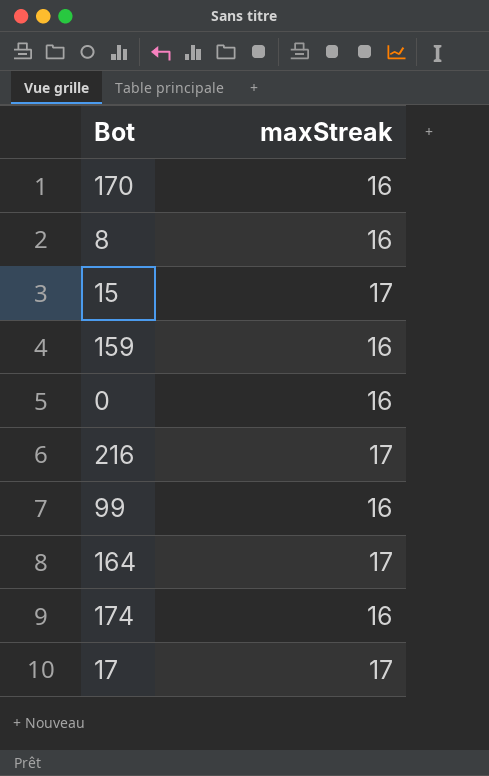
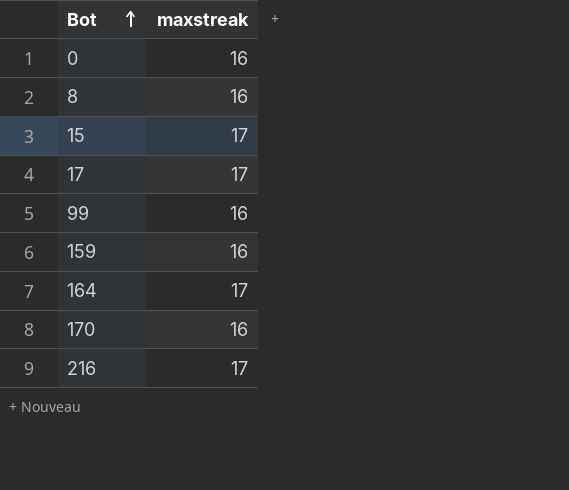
row order: none -> Bot ascending
column name: maxStreak -> maxstreak
row 174: 16 -> none

